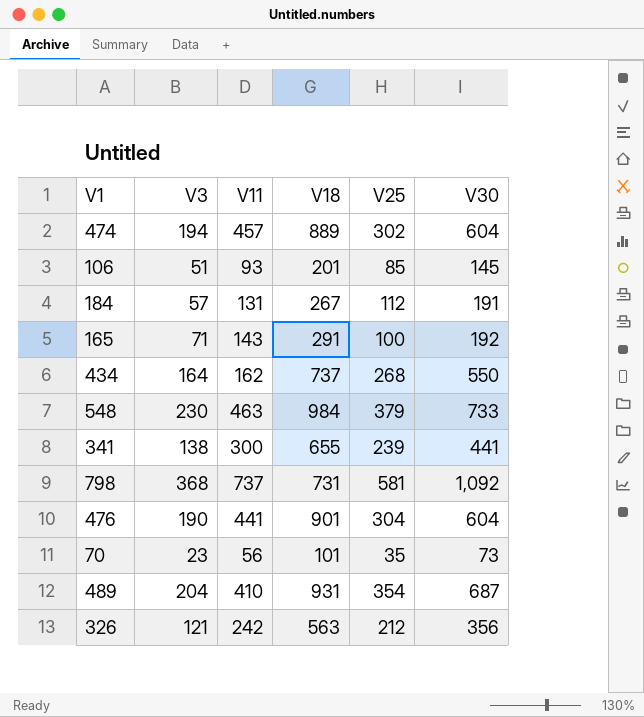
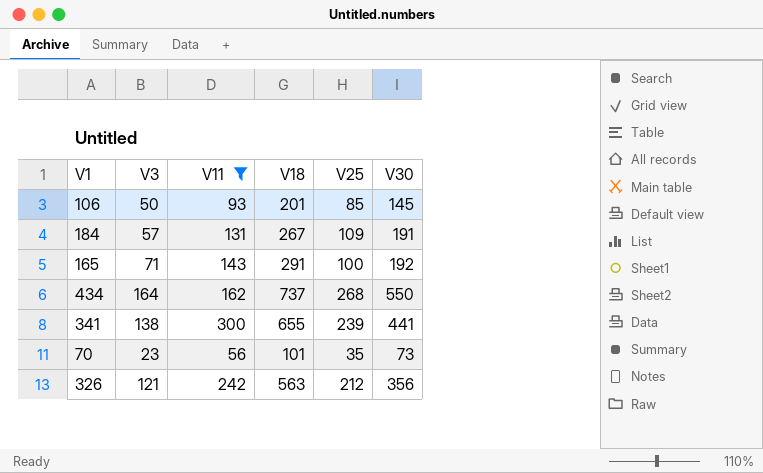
filter: none -> V11 <= 300
106 | V3: 51 -> 50
184 | V25: 112 -> 109

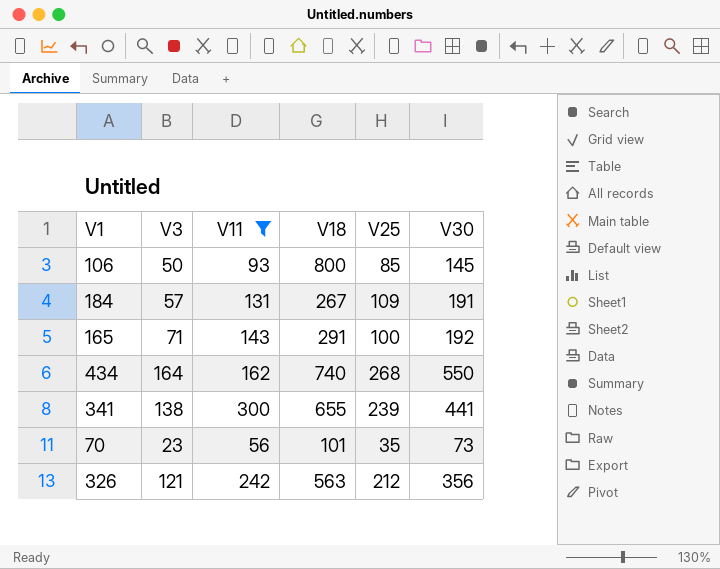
106 | V18: 201 -> 800
434 | V18: 737 -> 740

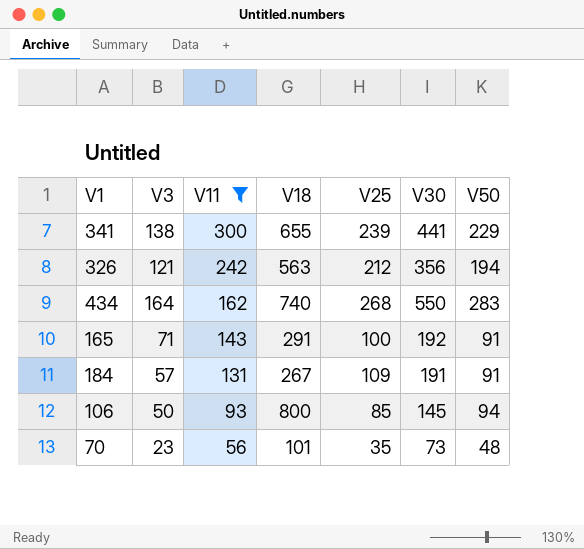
row order: none -> V11 descending
column V50 | position: none -> 7

